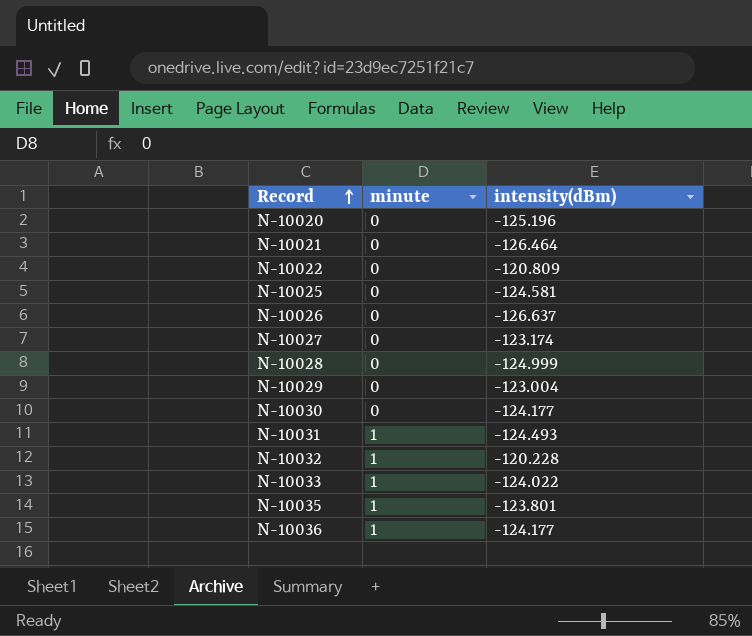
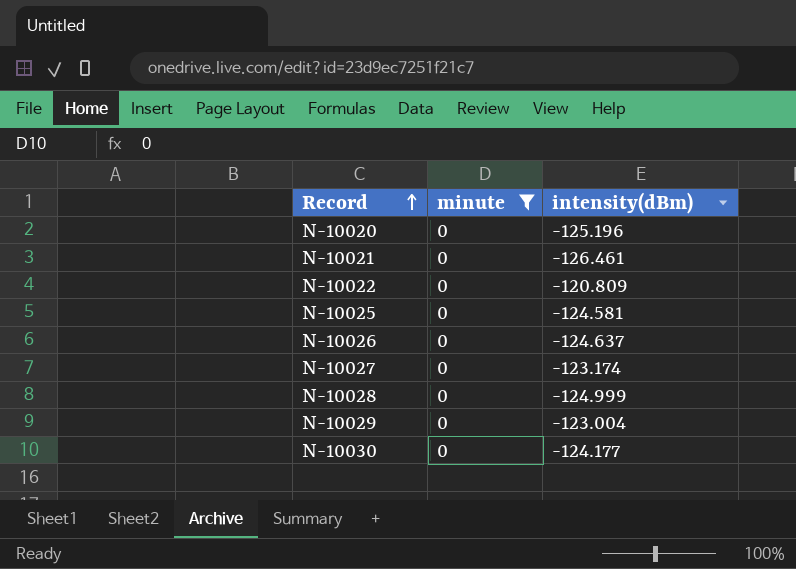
filter: none -> minute = 0
N-10021 | intensity(dBm): -126.464 -> -126.461
N-10026 | intensity(dBm): -126.637 -> -124.637

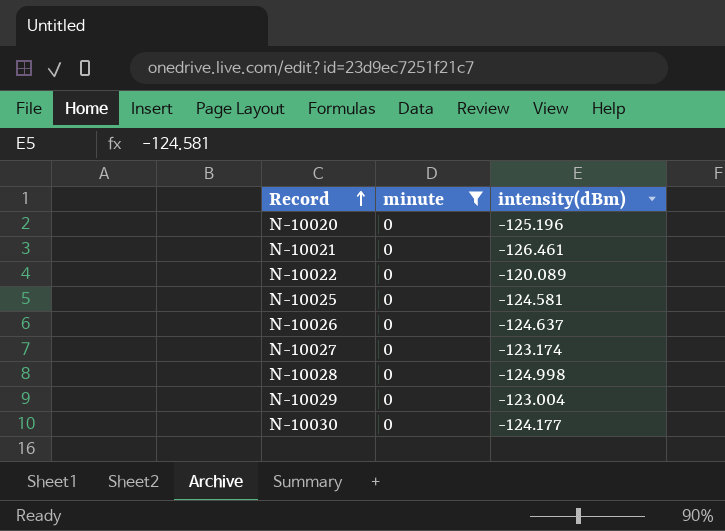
N-10022 | intensity(dBm): -120.809 -> -120.089
N-10028 | intensity(dBm): -124.999 -> -124.998

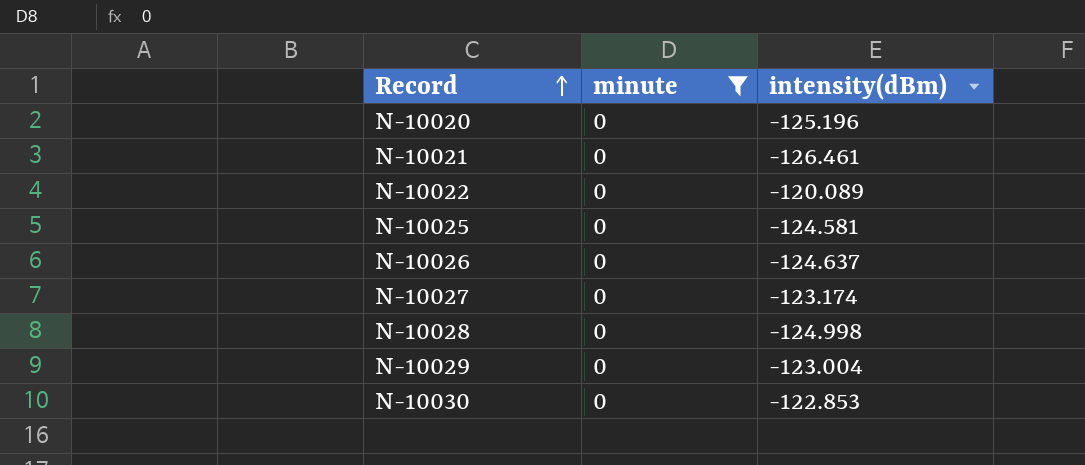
N-10030 | intensity(dBm): -124.177 -> -122.853

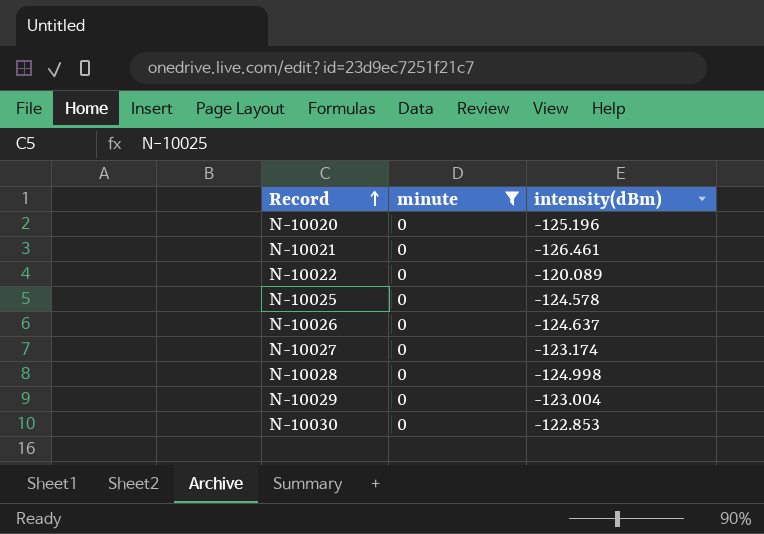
N-10025 | intensity(dBm): -124.581 -> -124.578

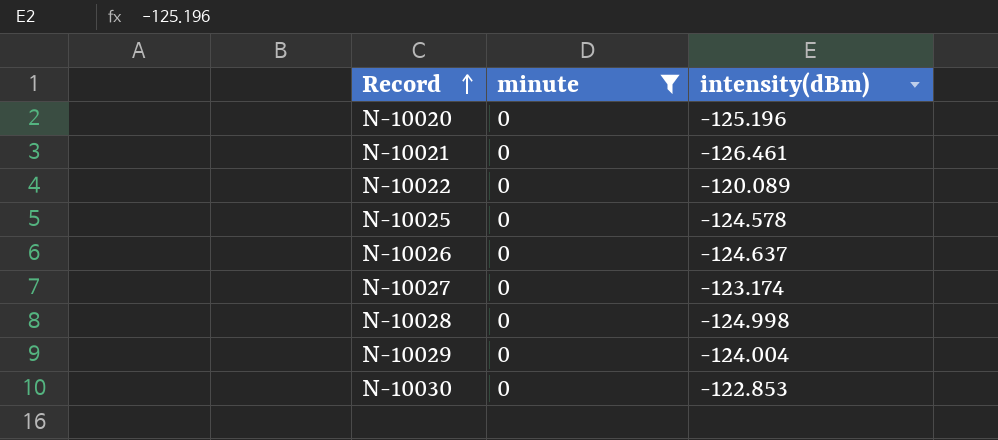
N-10029 | intensity(dBm): -123.004 -> -124.004

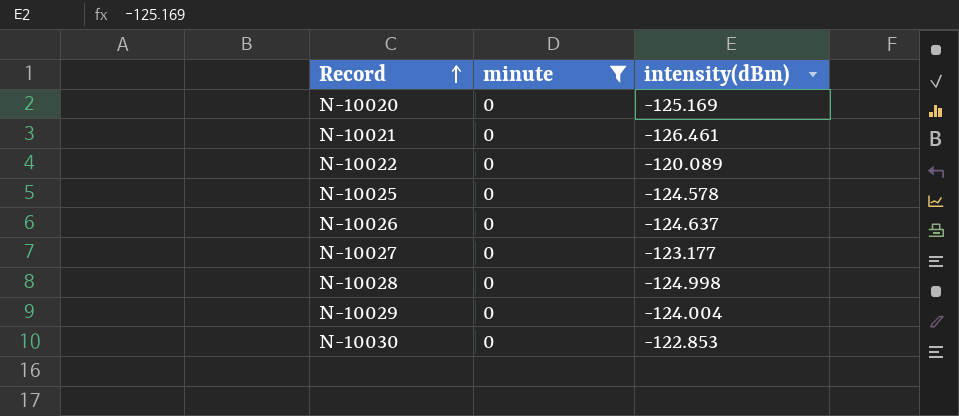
N-10020 | intensity(dBm): -125.196 -> -125.169
N-10027 | intensity(dBm): -123.174 -> -123.177

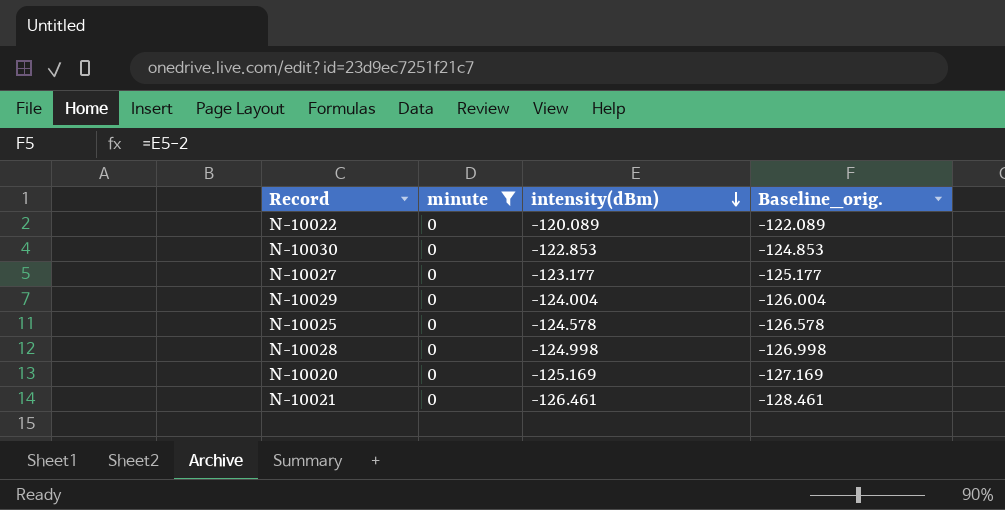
row order: Record ascending -> intensity(dBm) descending
column Baseline_orig. | formula: none -> [intensity(dBm)] - 2
row N-10026: 0 | -124.637 -> none

